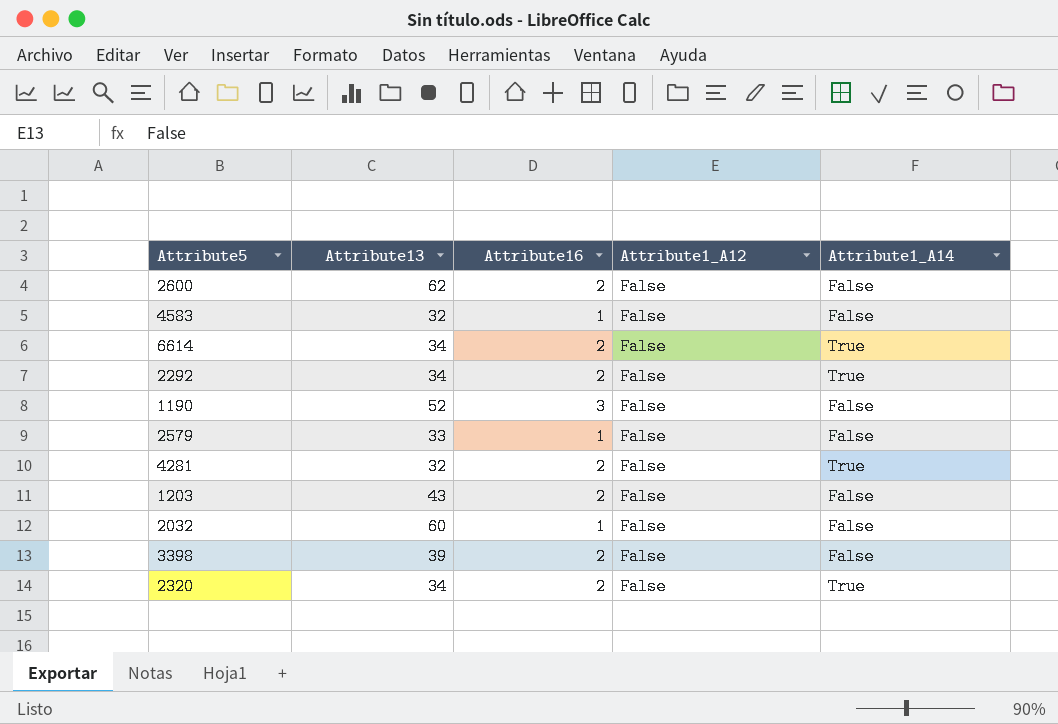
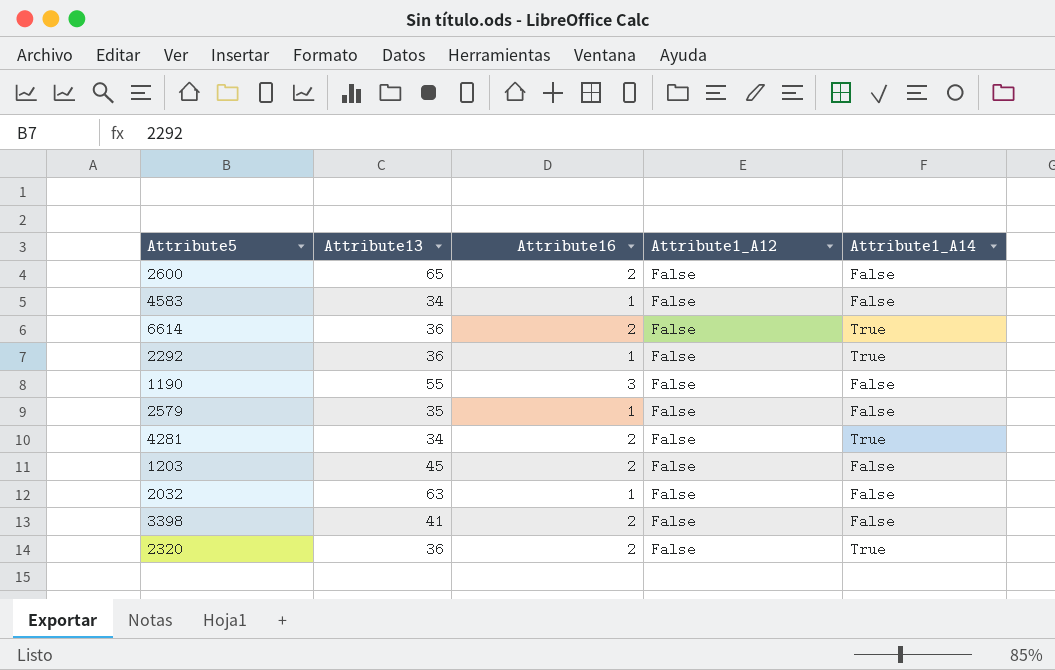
2600 | Attribute13: 62 -> 65
4583 | Attribute13: 32 -> 34
6614 | Attribute13: 34 -> 36
2292 | Attribute13: 34 -> 36
2292 | Attribute16: 2 -> 1
1190 | Attribute13: 52 -> 55
2579 | Attribute13: 33 -> 35
4281 | Attribute13: 32 -> 34
1203 | Attribute13: 43 -> 45
2032 | Attribute13: 60 -> 63
3398 | Attribute13: 39 -> 41
2320 | Attribute13: 34 -> 36

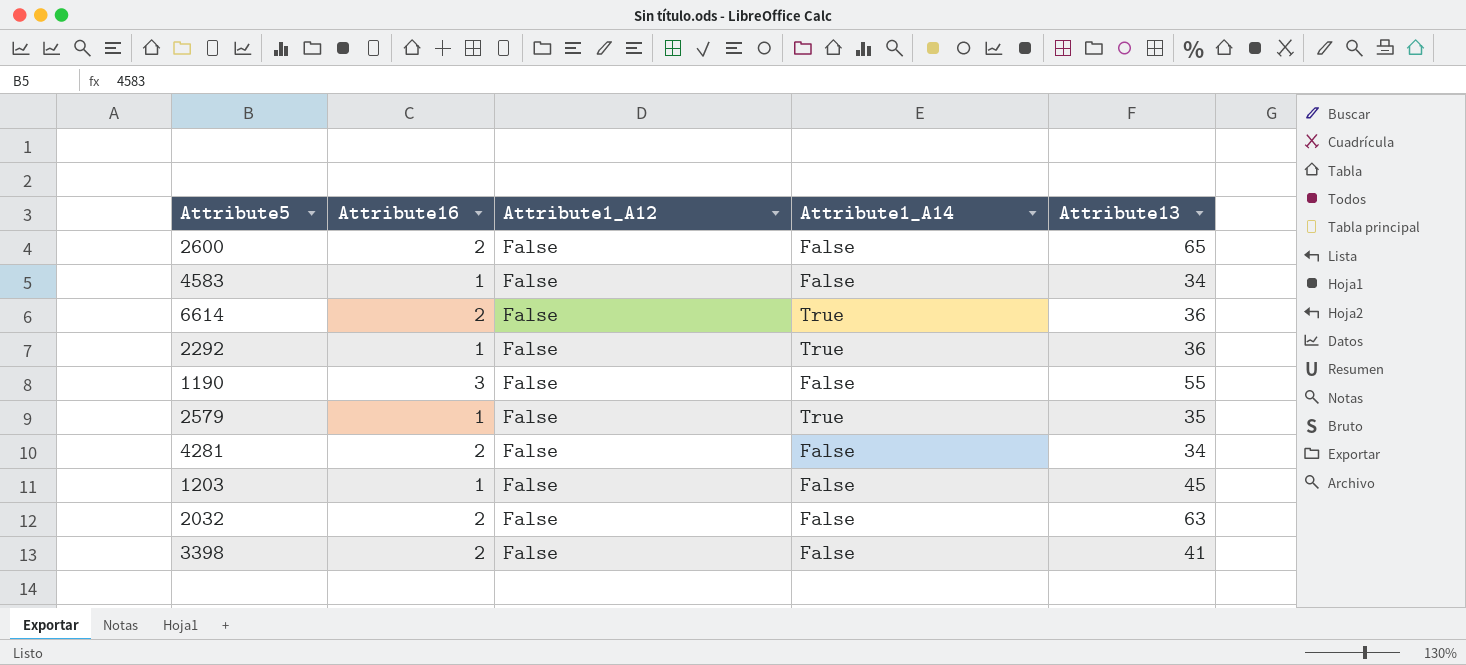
column Attribute13 | position: 2 -> 5
row 2320: 36 | 2 | False | True -> none
2579 | Attribute1_A14: False -> True
4281 | Attribute1_A14: True -> False
1203 | Attribute16: 2 -> 1
2032 | Attribute16: 1 -> 2

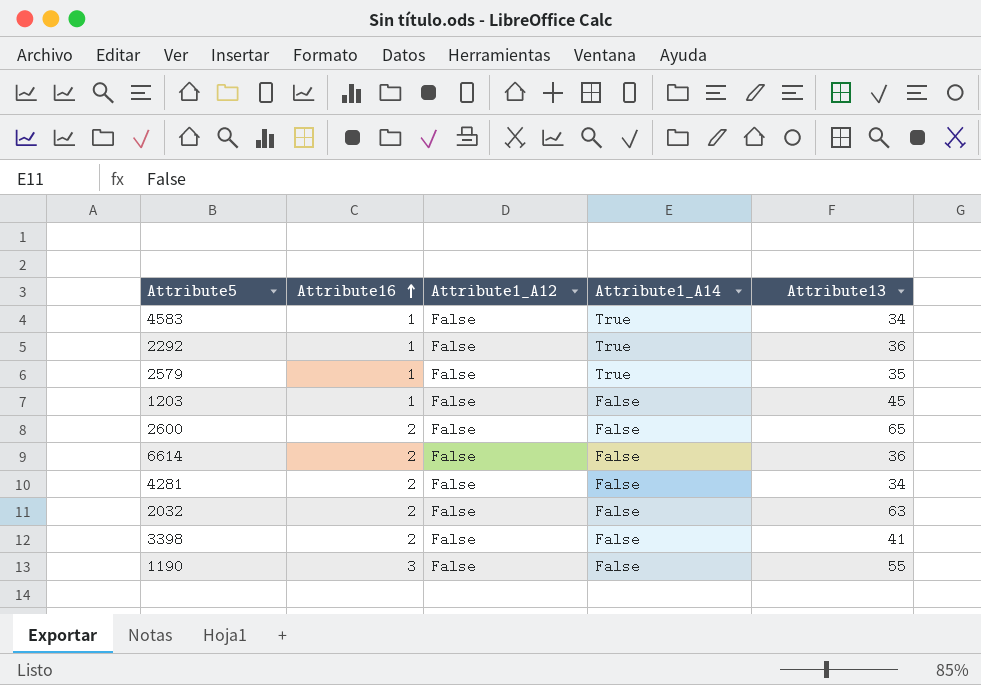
row order: none -> Attribute16 ascending
4583 | Attribute1_A14: False -> True
6614 | Attribute1_A14: True -> False

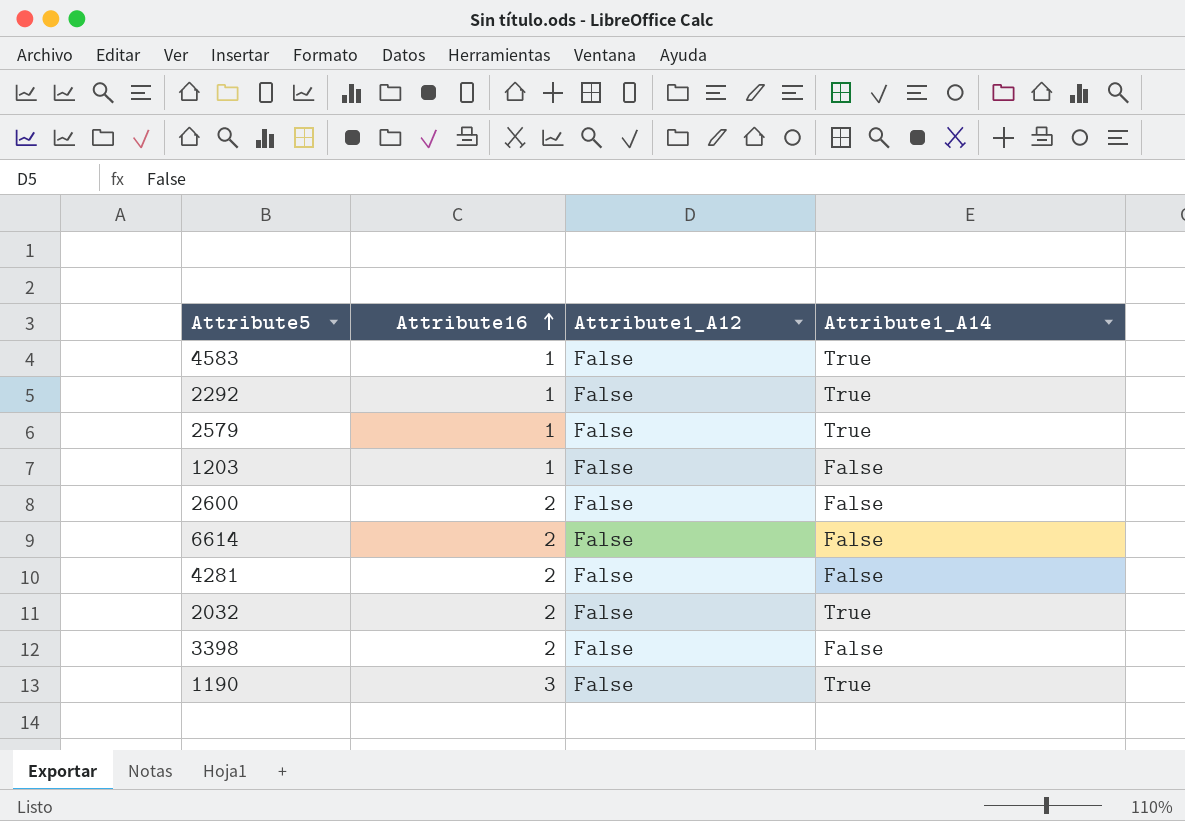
column Attribute13 | position: 5 -> none
2032 | Attribute1_A14: False -> True
1190 | Attribute1_A14: False -> True

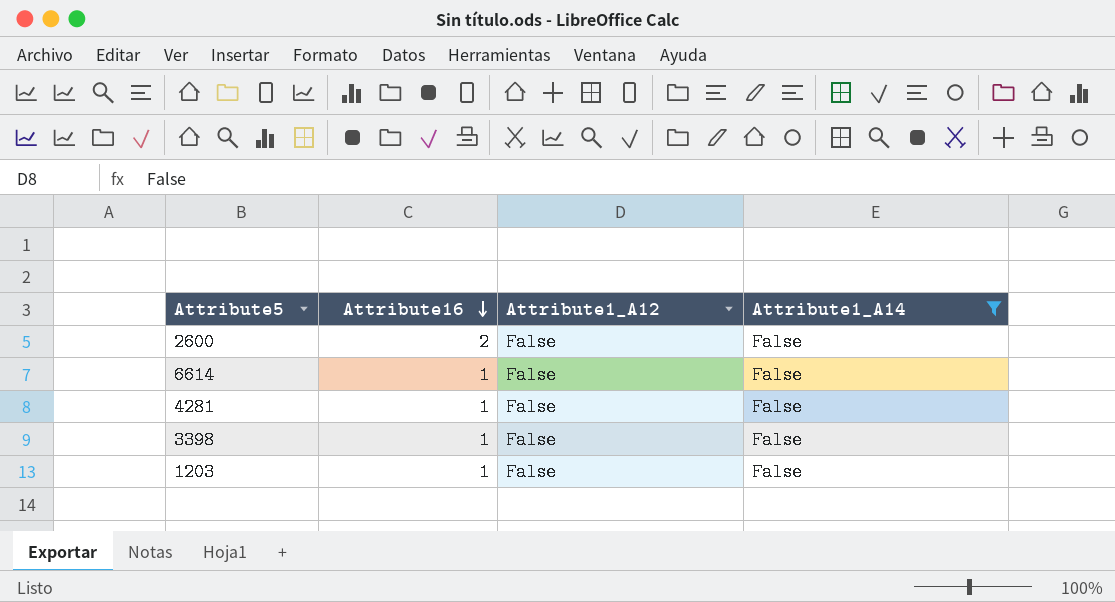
filter: none -> Attribute1_A14 = False
row order: Attribute16 ascending -> Attribute16 descending
6614 | Attribute16: 2 -> 1
4281 | Attribute16: 2 -> 1
3398 | Attribute16: 2 -> 1

